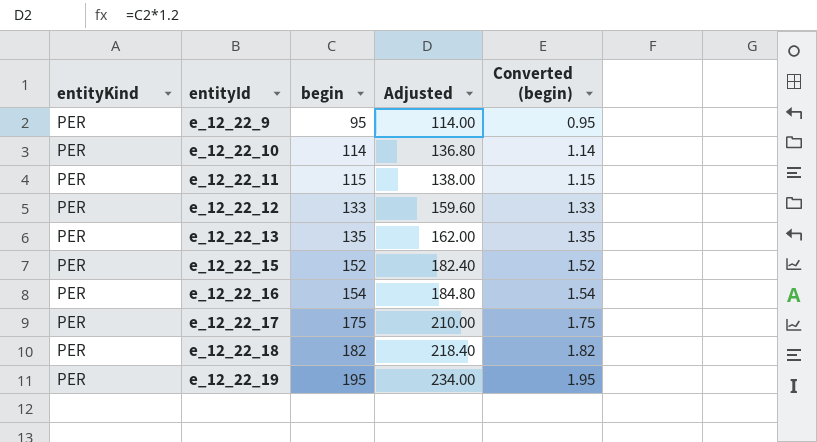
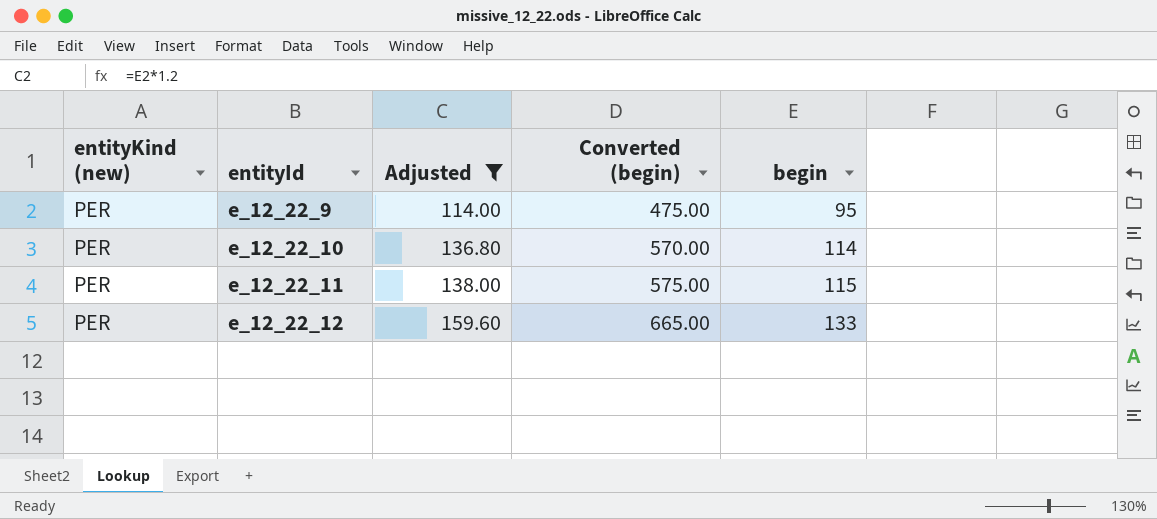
filter: none -> Adjusted <= 159.60
column name: entityKind -> entityKind (new)
column Converted (begin) | formula: [begin] * 0.01 -> [begin] * 5
column begin | position: 3 -> 5

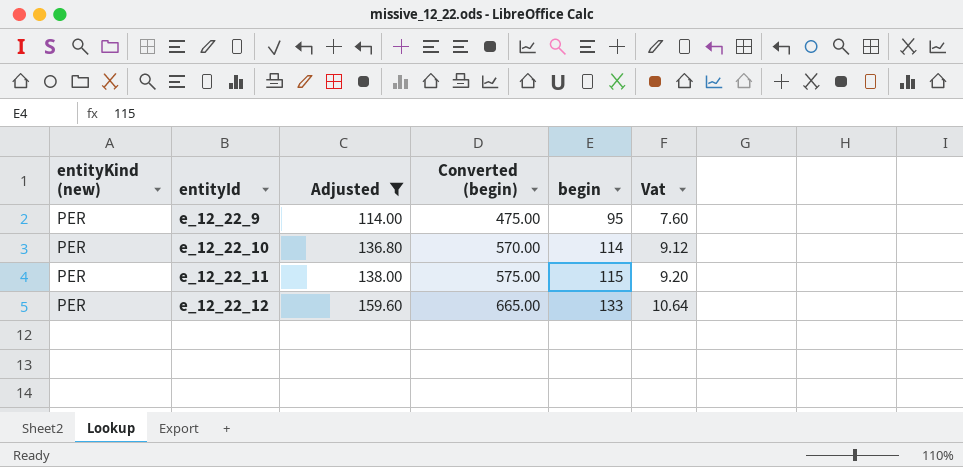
column Vat | formula: none -> [begin] * 0.08

